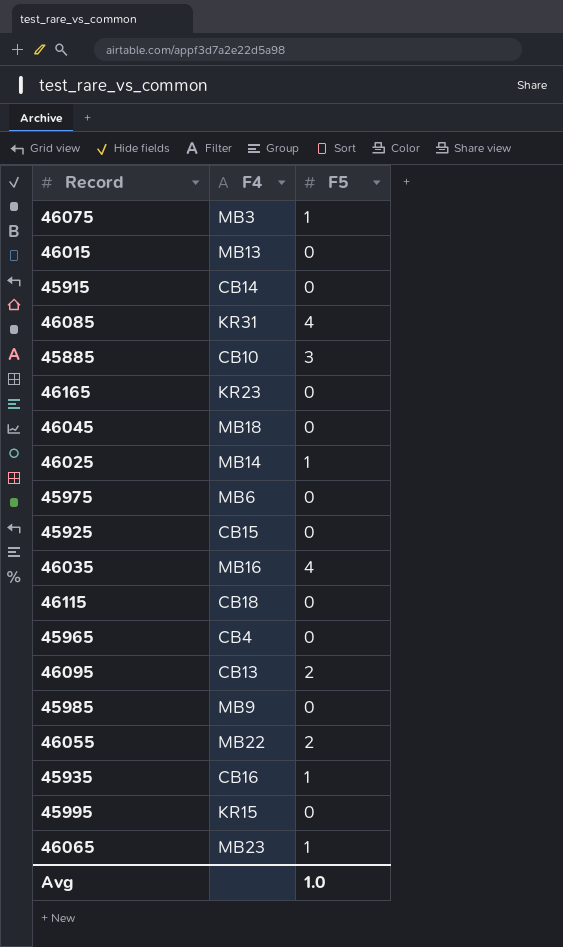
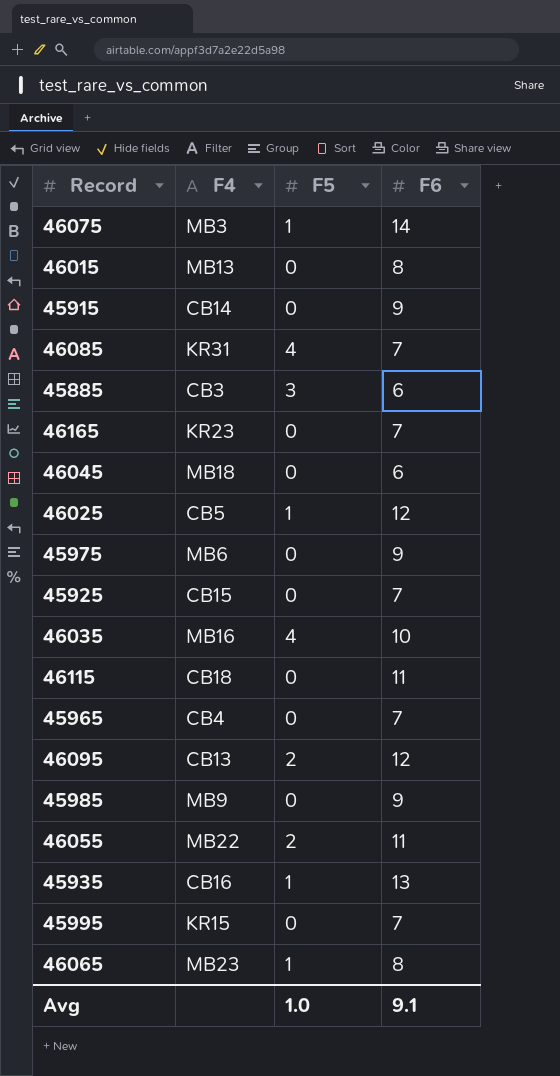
column F6 | position: none -> 4
45885 | F4: CB10 -> CB3
46025 | F4: MB14 -> CB5

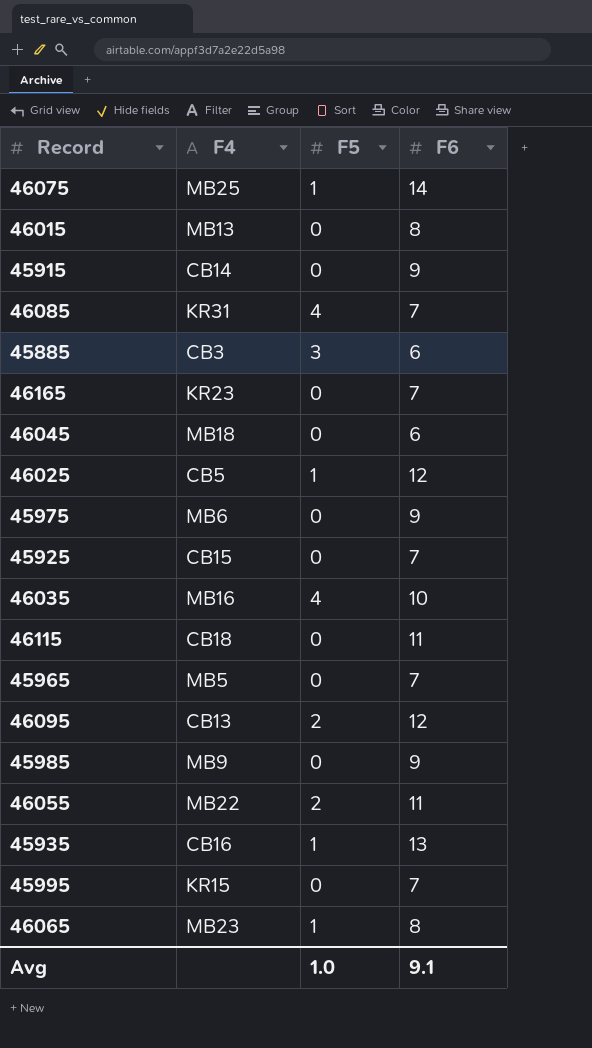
46075 | F4: MB3 -> MB25
45965 | F4: CB4 -> MB5

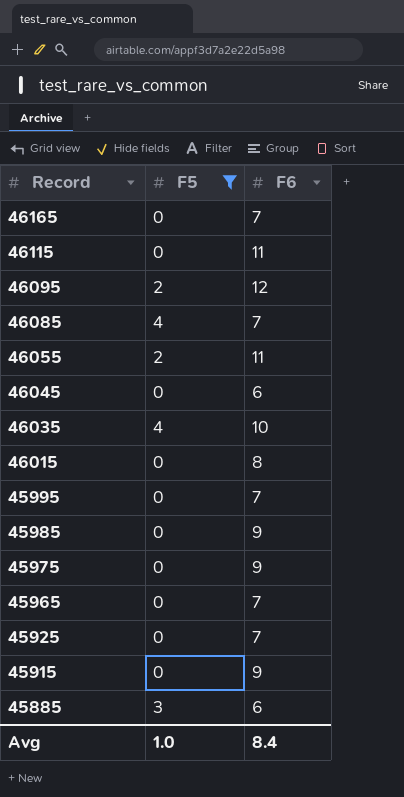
filter: none -> F5 != 1
row order: none -> Record descending
column F4 | position: 2 -> none
Avg | F6: 9.1 -> 8.4

